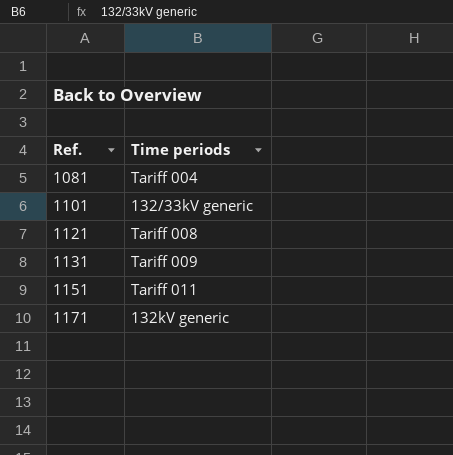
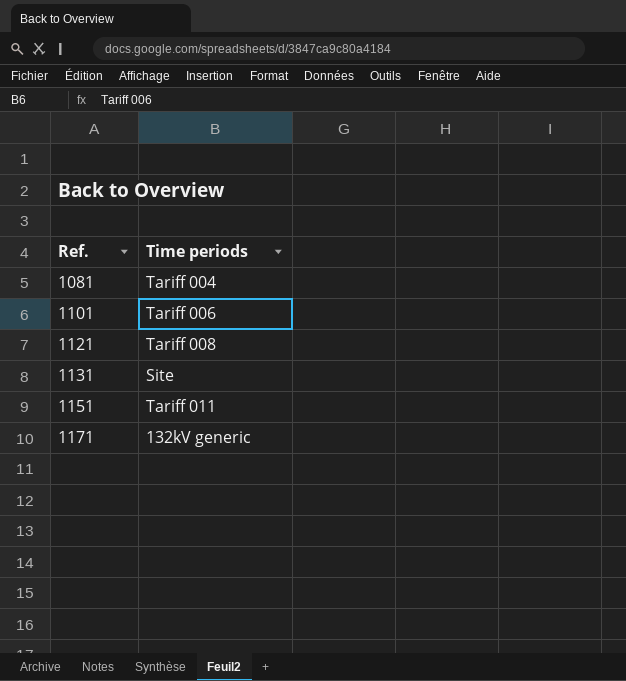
1101 | Time periods: 132/33kV generic -> Tariff 006
1131 | Time periods: Tariff 009 -> Site

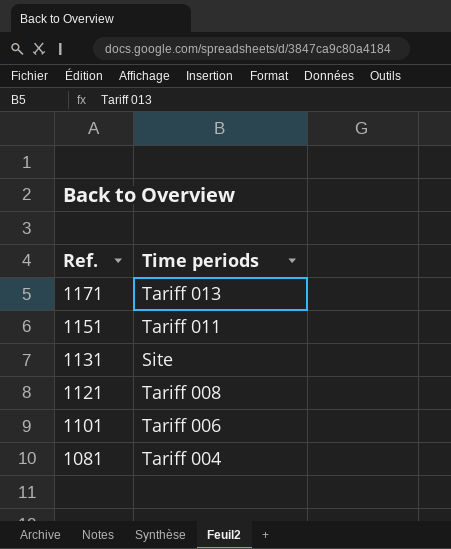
row order: Ref. ascending -> Ref. descending
1171 | Time periods: 132kV generic -> Tariff 013

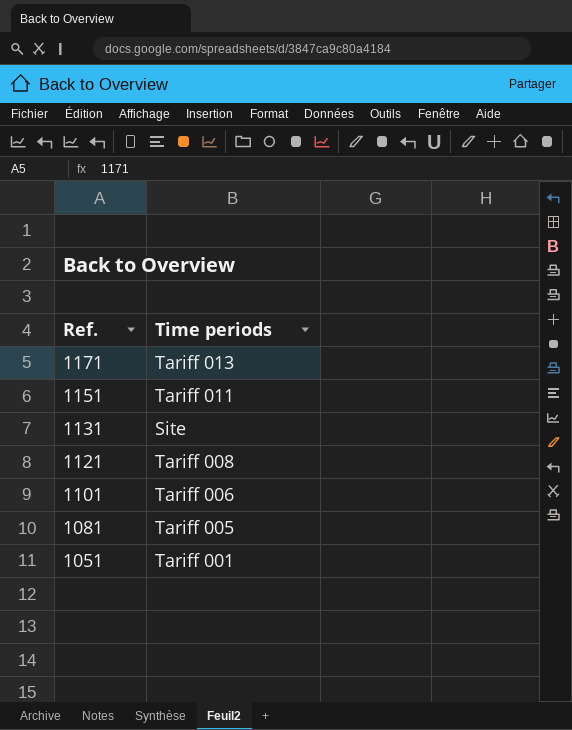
1081 | Time periods: Tariff 004 -> Tariff 005
row 1051: none -> Tariff 001

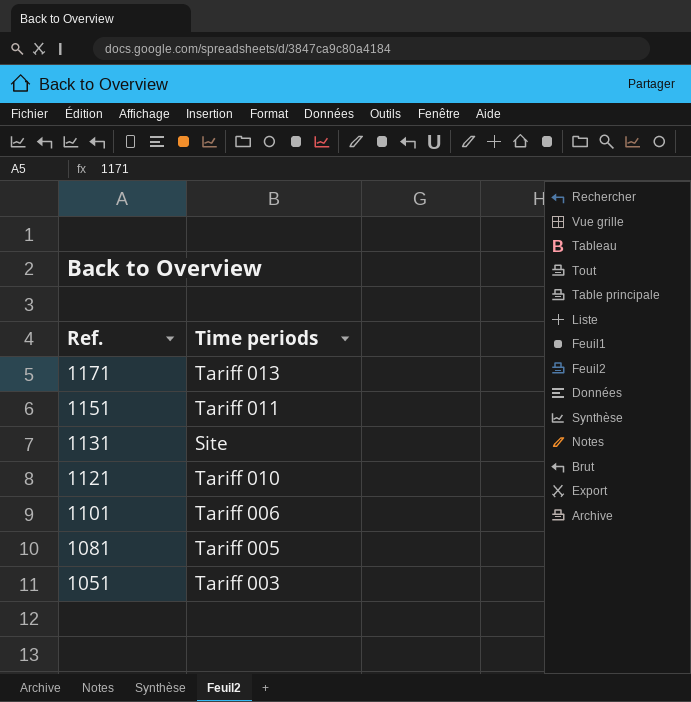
1121 | Time periods: Tariff 008 -> Tariff 010
1051 | Time periods: Tariff 001 -> Tariff 003

